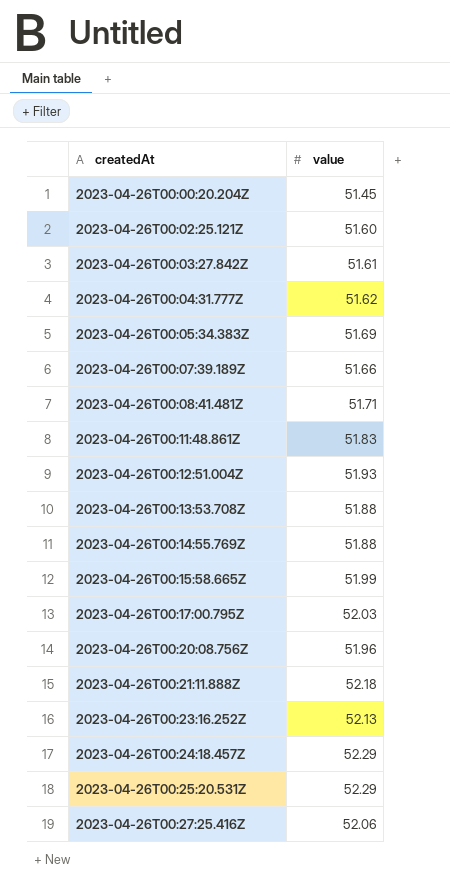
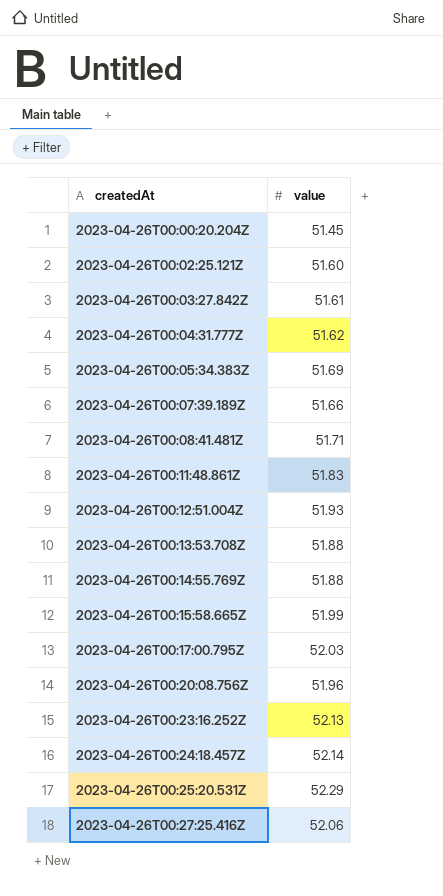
row 2023-04-26T00:21:11.888Z: 52.18 -> none
2023-04-26T00:24:18.457Z | value: 52.29 -> 52.14

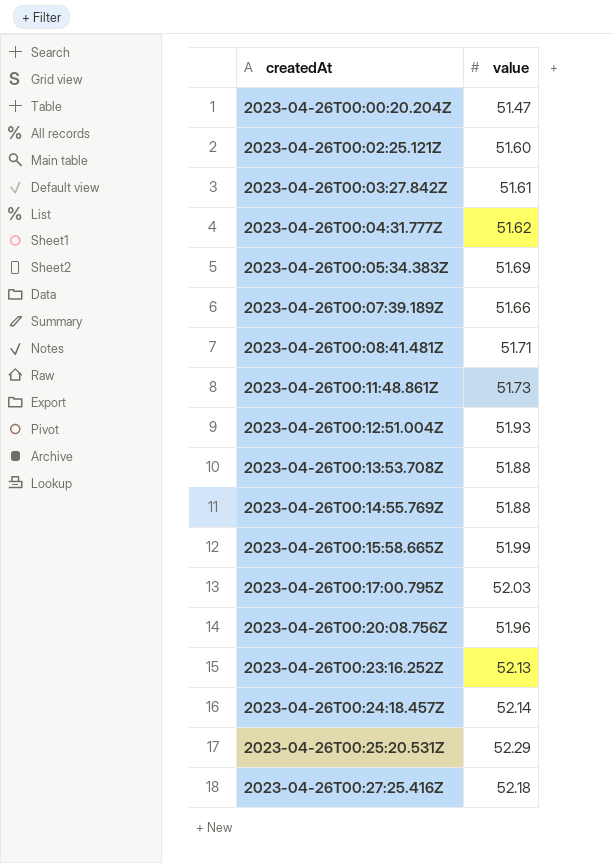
2023-04-26T00:00:20.204Z | value: 51.45 -> 51.47
2023-04-26T00:11:48.861Z | value: 51.83 -> 51.73
2023-04-26T00:27:25.416Z | value: 52.06 -> 52.18

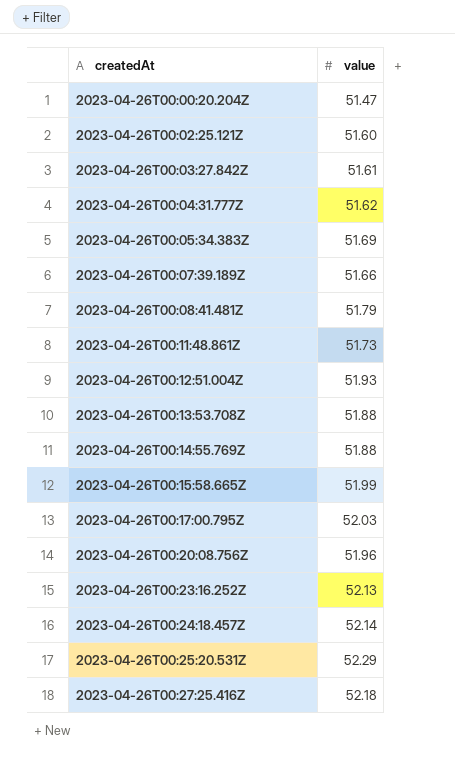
2023-04-26T00:08:41.481Z | value: 51.71 -> 51.79

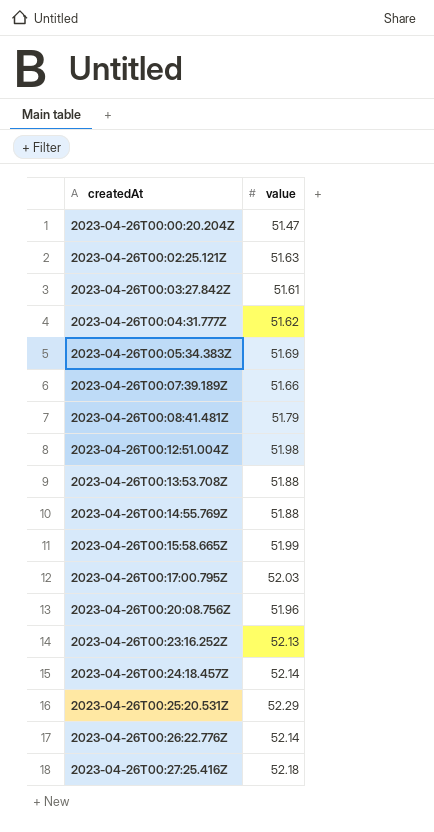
row 2023-04-26T00:11:48.861Z: 51.73 -> none
2023-04-26T00:02:25.121Z | value: 51.60 -> 51.63
2023-04-26T00:12:51.004Z | value: 51.93 -> 51.98
row 2023-04-26T00:26:22.776Z: none -> 52.14

